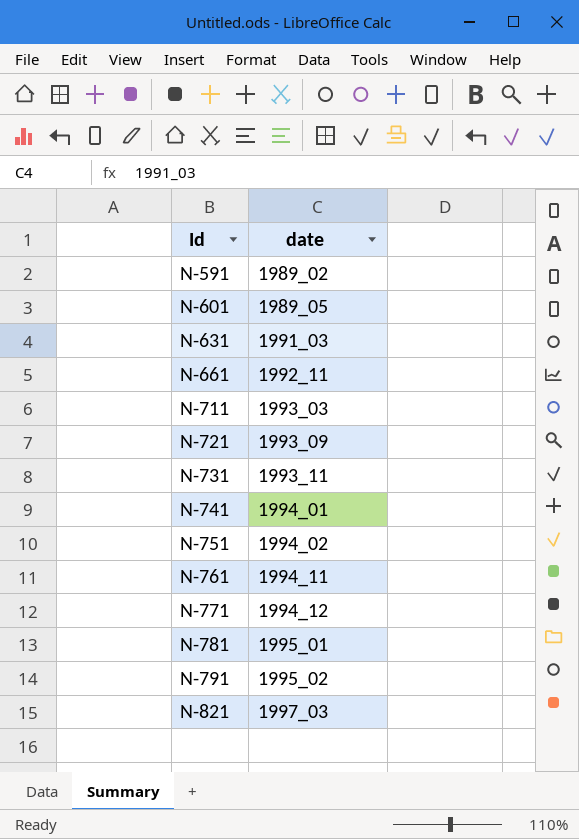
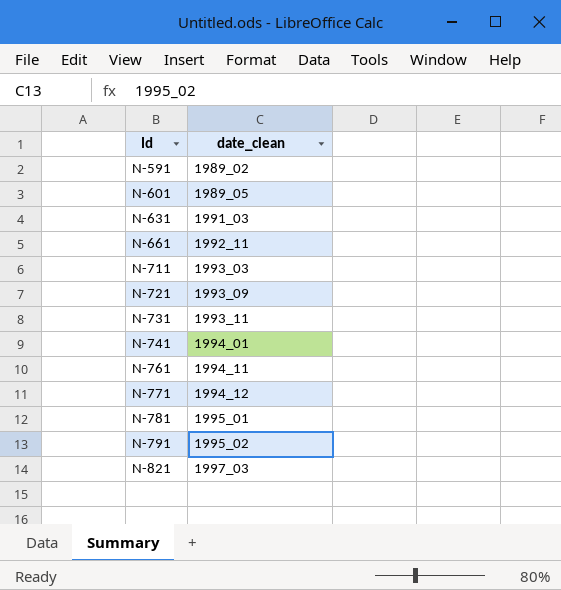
column name: date -> date_clean
row N-751: 1994_02 -> none

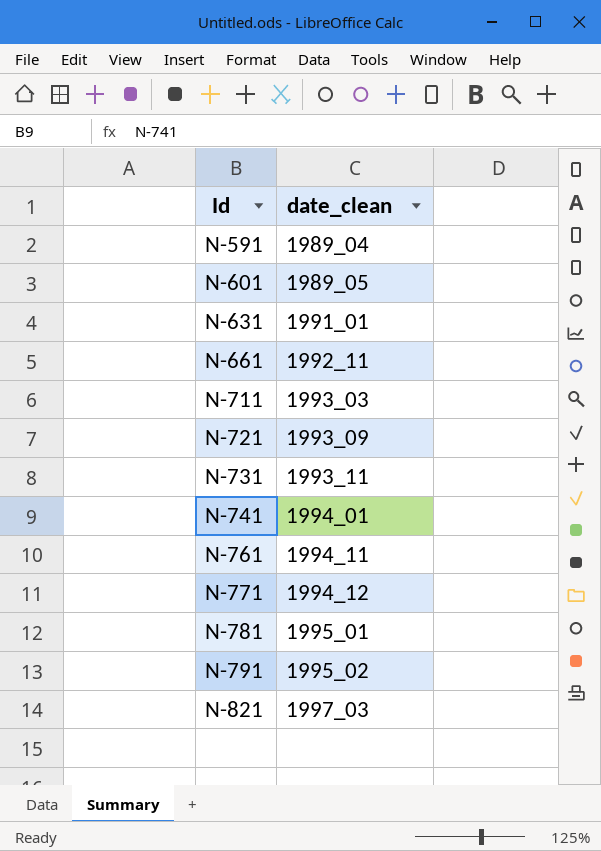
N-591 | date_clean: 1989_02 -> 1989_04
N-631 | date_clean: 1991_03 -> 1991_01

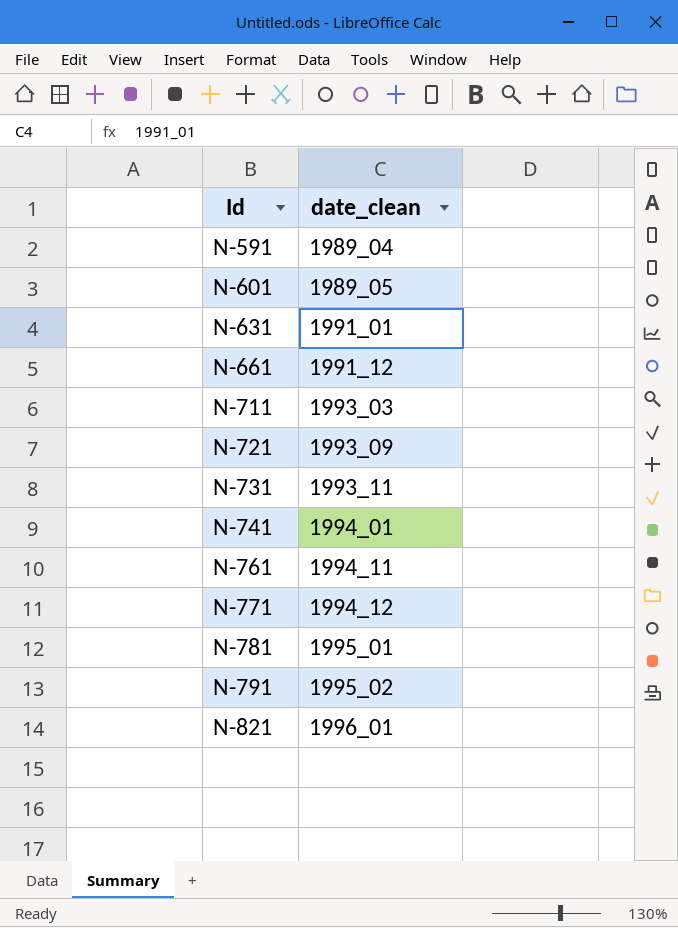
N-661 | date_clean: 1992_11 -> 1991_12
N-821 | date_clean: 1997_03 -> 1996_01

